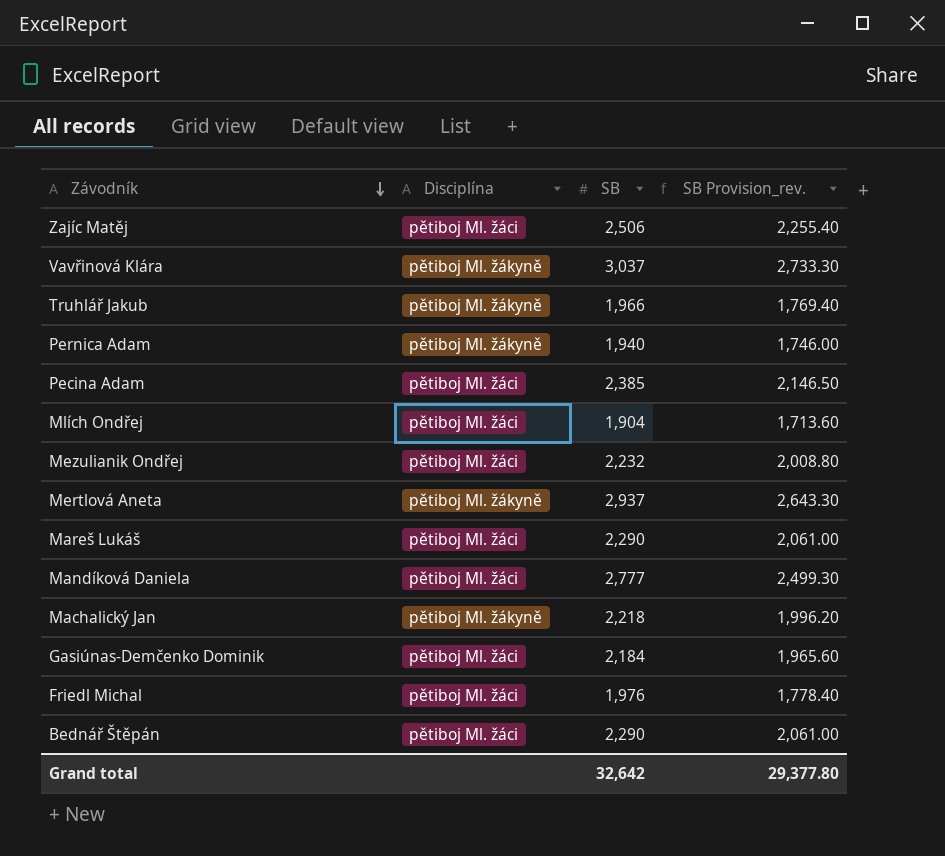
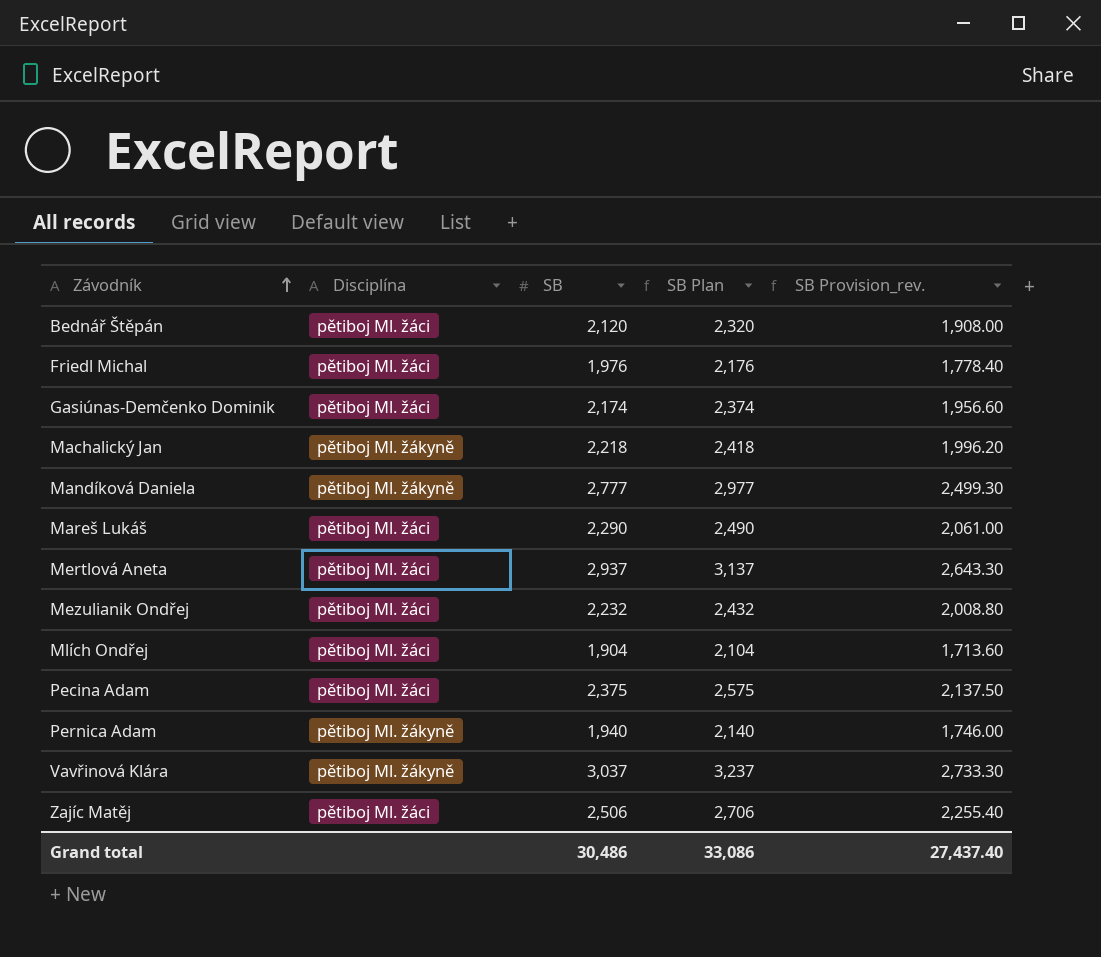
row order: Závodník descending -> Závodník ascending
column SB Plan | formula: none -> [SB] + 200
row Truhlář Jakub: pětiboj Ml. žákyně | 1,966 | 1,769.40 -> none
Bednář Štěpán | SB: 2,290 -> 2,120
Bednář Štěpán | SB Provision_rev.: 2,061.00 -> 1,908.00
Gasiúnas-Demčenko Dominik | SB: 2,184 -> 2,174
Gasiúnas-Demčenko Dominik | SB Provision_rev.: 1,965.60 -> 1,956.60
Mandíková Daniela | Disciplína: pětiboj Ml. žáci -> pětiboj Ml. žákyně
Mertlová Aneta | Disciplína: pětiboj Ml. žákyně -> pětiboj Ml. žáci
Pecina Adam | SB: 2,385 -> 2,375
Pecina Adam | SB Provision_rev.: 2,146.50 -> 2,137.50
Grand total | SB: 32,642 -> 30,486
Grand total | SB Provision_rev.: 29,377.80 -> 27,437.40

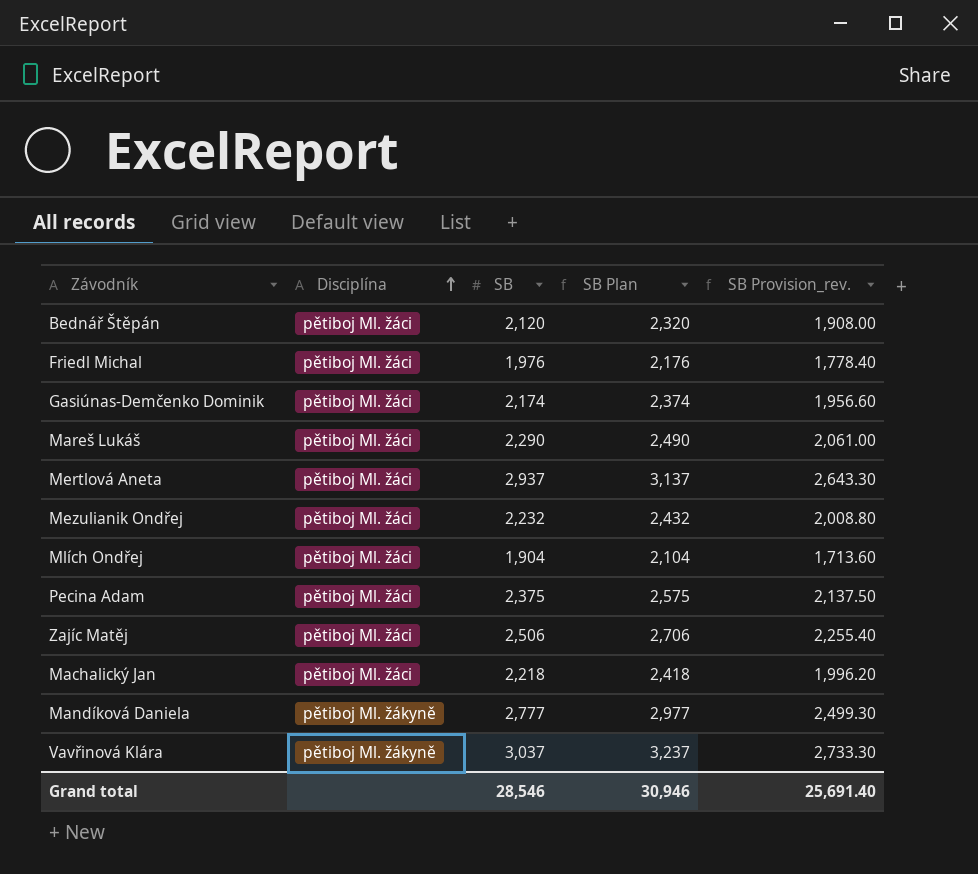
row order: Závodník ascending -> Disciplína ascending
row Pernica Adam: pětiboj Ml. žákyně | 1,940 | 2,140 | 1,746.00 -> none
Machalický Jan | Disciplína: pětiboj Ml. žákyně -> pětiboj Ml. žáci
Grand total | SB: 30,486 -> 28,546
Grand total | SB Plan: 33,086 -> 30,946
Grand total | SB Provision_rev.: 27,437.40 -> 25,691.40

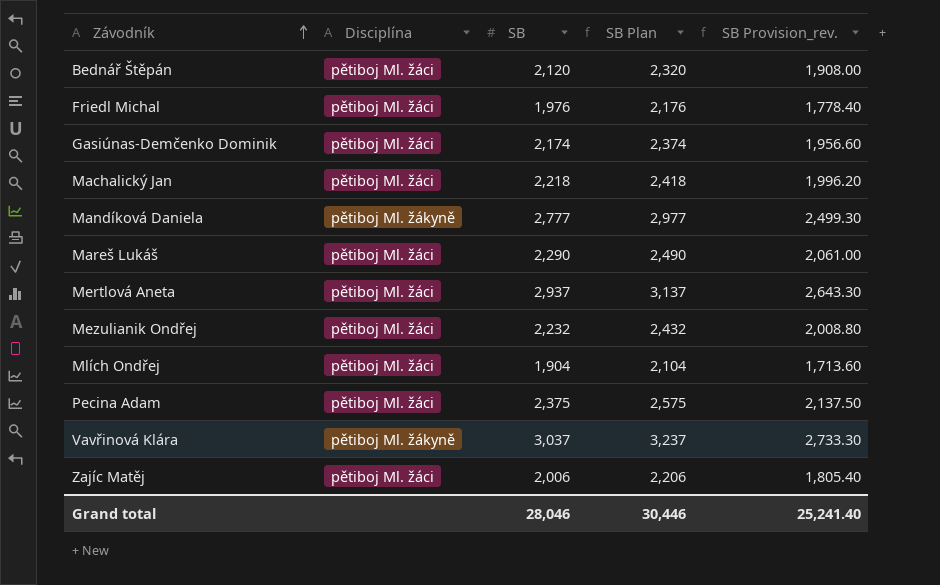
row order: Disciplína ascending -> Závodník ascending
Zajíc Matěj | SB: 2,506 -> 2,006
Zajíc Matěj | SB Plan: 2,706 -> 2,206
Zajíc Matěj | SB Provision_rev.: 2,255.40 -> 1,805.40
Grand total | SB: 28,546 -> 28,046
Grand total | SB Plan: 30,946 -> 30,446
Grand total | SB Provision_rev.: 25,691.40 -> 25,241.40

